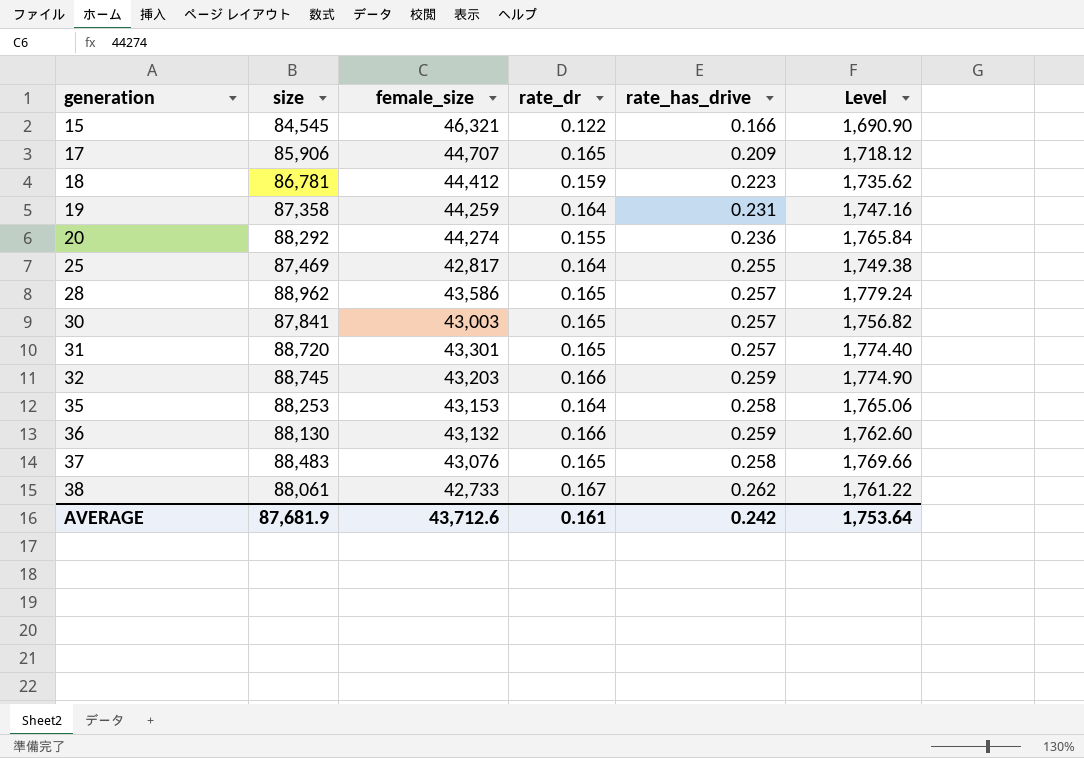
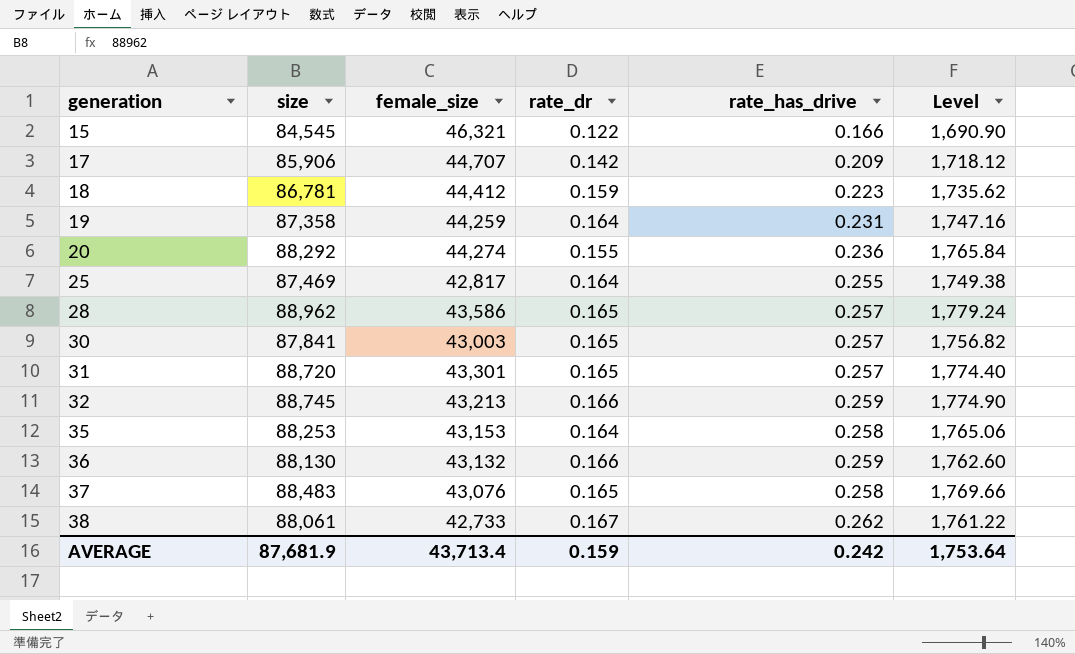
17 | rate_dr: 0.165 -> 0.142
32 | female_size: 43,203 -> 43,213
AVERAGE | female_size: 43,712.6 -> 43,713.4
AVERAGE | rate_dr: 0.161 -> 0.159

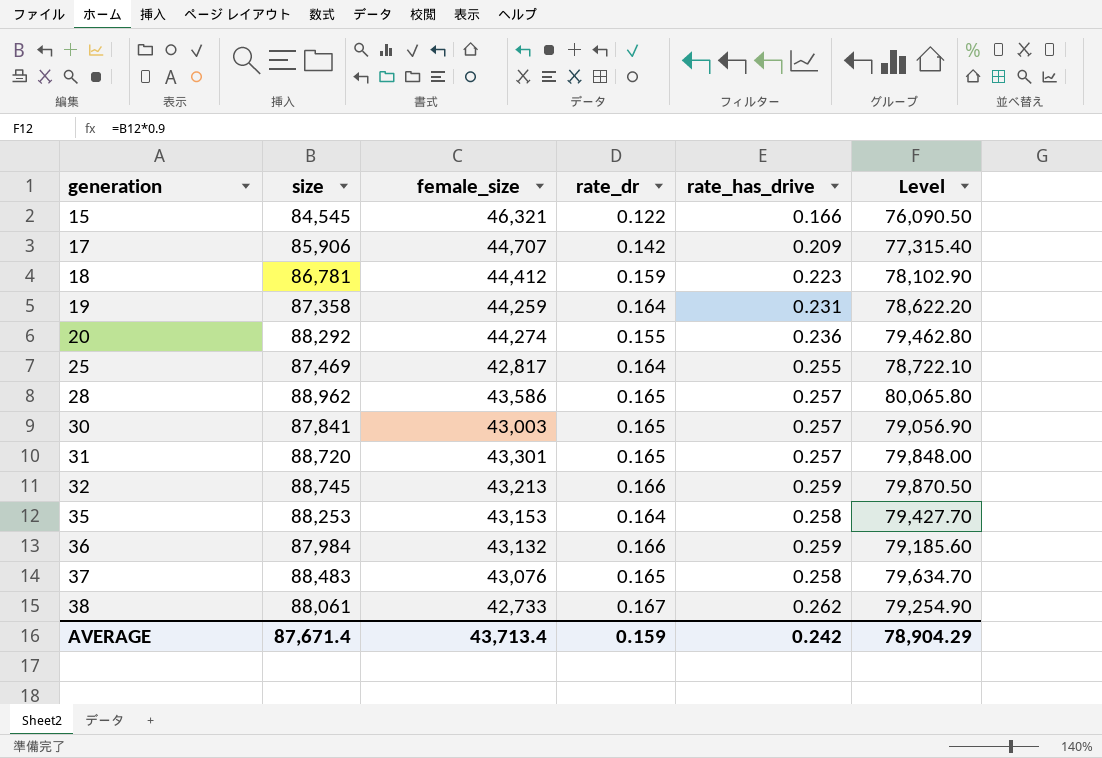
column Level | formula: [size] * 0.02 -> [size] * 0.9
36 | size: 88,130 -> 87,984
AVERAGE | size: 87,681.9 -> 87,671.4
AVERAGE | Level: 1,753.64 -> 78,904.29

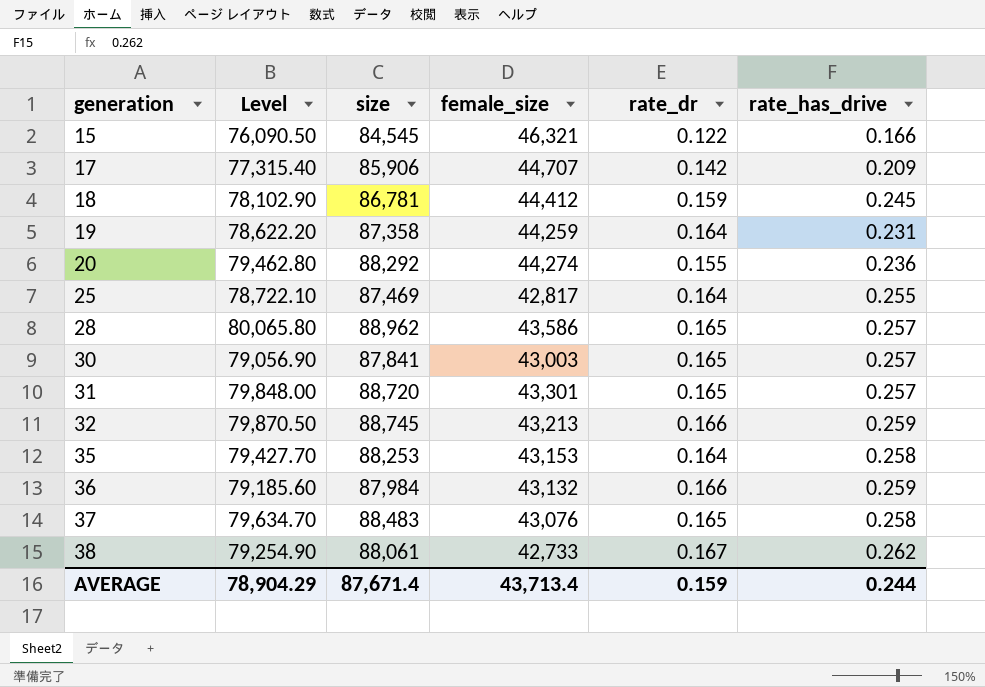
column Level | position: 6 -> 2
18 | rate_has_drive: 0.223 -> 0.245
AVERAGE | rate_has_drive: 0.242 -> 0.244

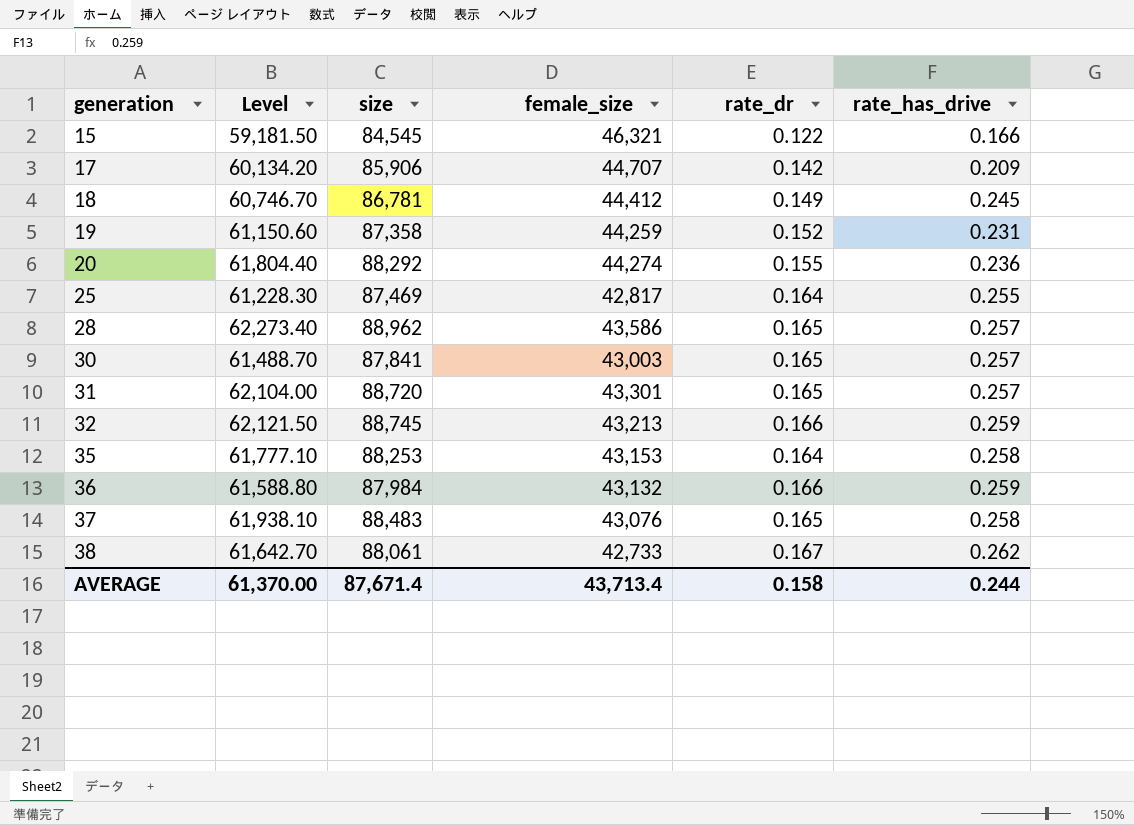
column Level | formula: [size] * 0.9 -> [size] * 0.7
18 | rate_dr: 0.159 -> 0.149
19 | rate_dr: 0.164 -> 0.152
AVERAGE | Level: 78,904.29 -> 61,370.00
AVERAGE | rate_dr: 0.159 -> 0.158

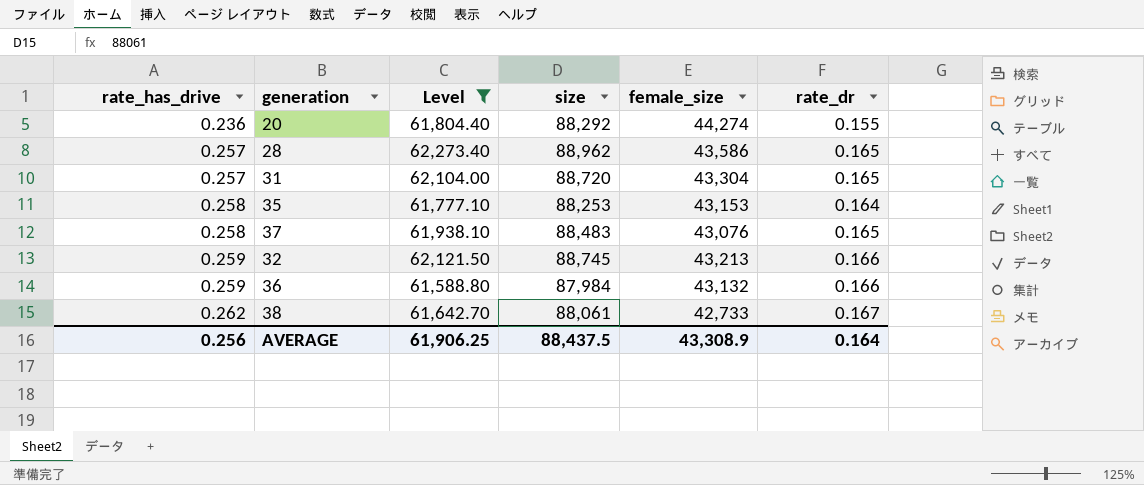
filter: none -> Level >= 61,588.80
row order: generation ascending -> rate_has_drive ascending
column rate_has_drive | position: 6 -> 1
31 | female_size: 43,301 -> 43,304
AVERAGE | rate_has_drive: 0.244 -> 0.256
AVERAGE | Level: 61,370.00 -> 61,906.25
AVERAGE | size: 87,671.4 -> 88,437.5
AVERAGE | female_size: 43,713.4 -> 43,308.9
AVERAGE | rate_dr: 0.158 -> 0.164

